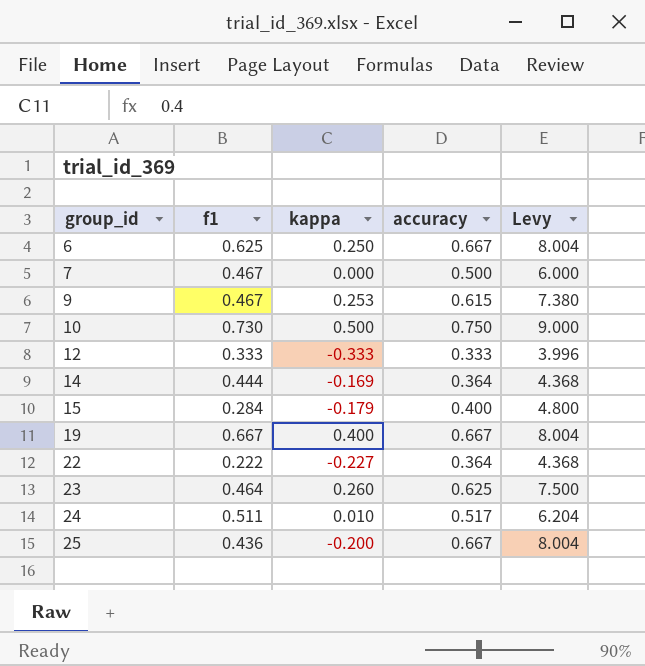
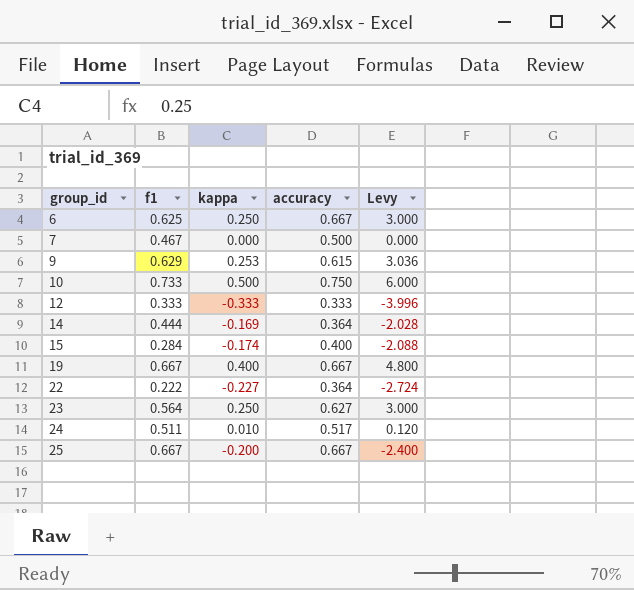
column Levy | formula: [accuracy] * 12 -> [kappa] * 12
9 | f1: 0.467 -> 0.629
10 | f1: 0.730 -> 0.733
15 | kappa: -0.179 -> -0.174
23 | f1: 0.464 -> 0.564
23 | kappa: 0.260 -> 0.250
23 | accuracy: 0.625 -> 0.627
25 | f1: 0.436 -> 0.667

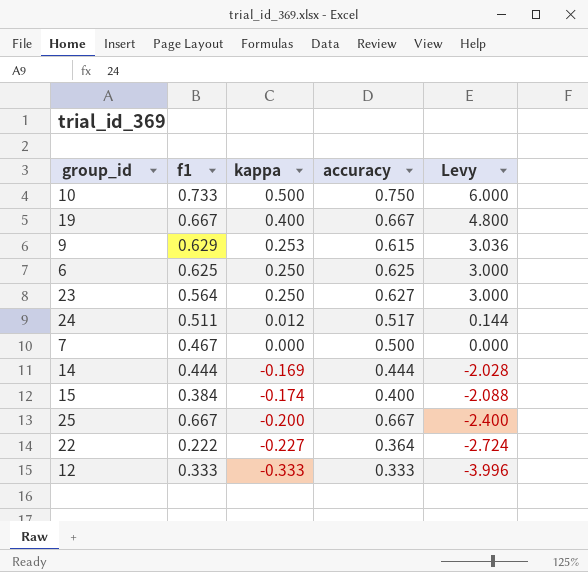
row order: group_id ascending -> kappa descending
6 | accuracy: 0.667 -> 0.625
24 | kappa: 0.010 -> 0.012
24 | Levy: 0.120 -> 0.144
14 | accuracy: 0.364 -> 0.444
15 | f1: 0.284 -> 0.384

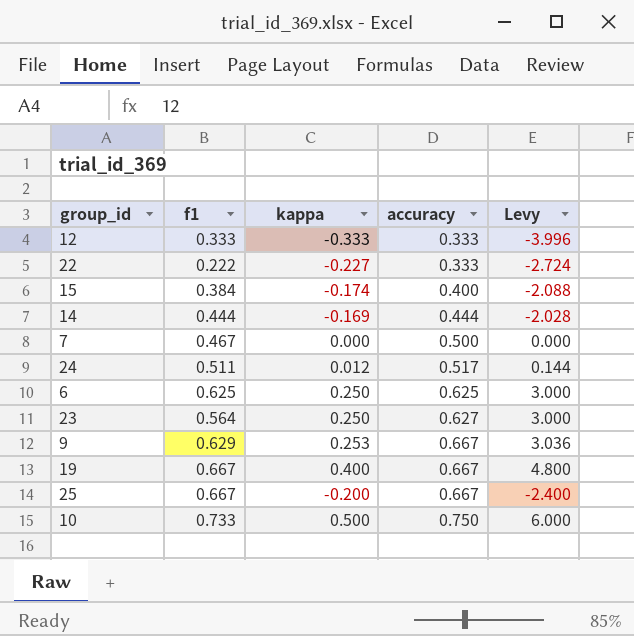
row order: kappa descending -> accuracy ascending
22 | accuracy: 0.364 -> 0.333
9 | accuracy: 0.615 -> 0.667

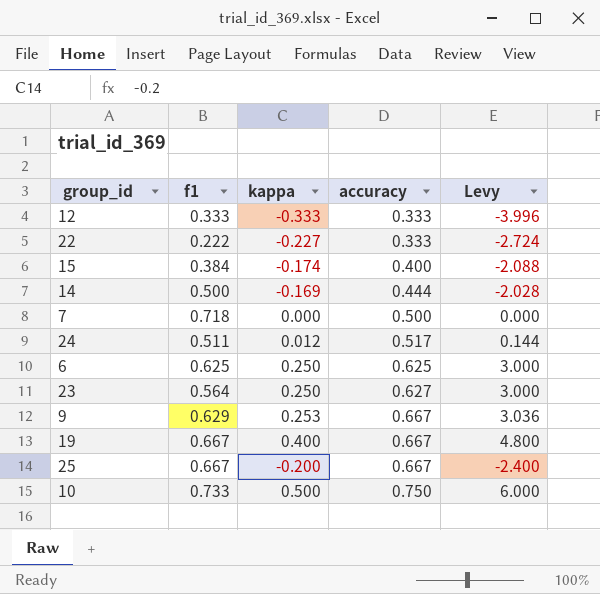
14 | f1: 0.444 -> 0.500
7 | f1: 0.467 -> 0.718

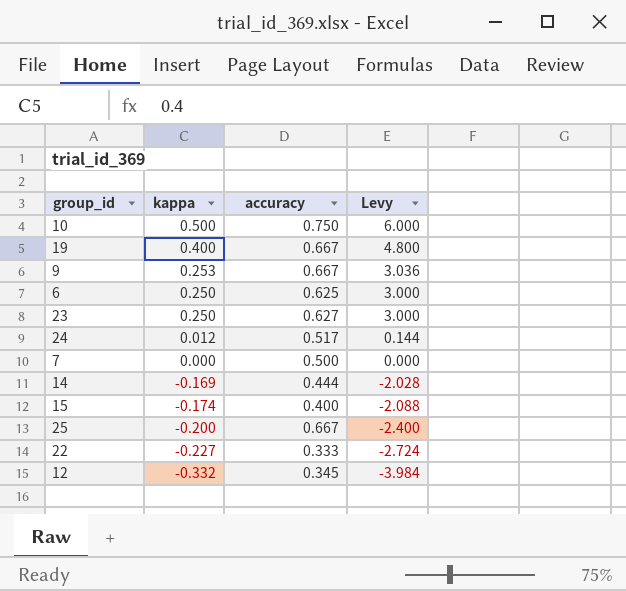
row order: accuracy ascending -> kappa descending
column f1 | position: 2 -> none
12 | kappa: -0.333 -> -0.332
12 | accuracy: 0.333 -> 0.345
12 | Levy: -3.996 -> -3.984

